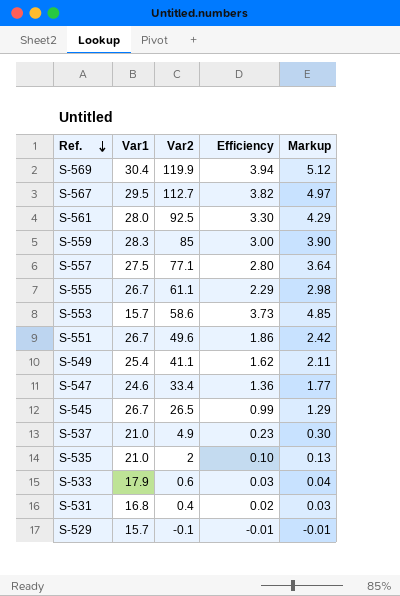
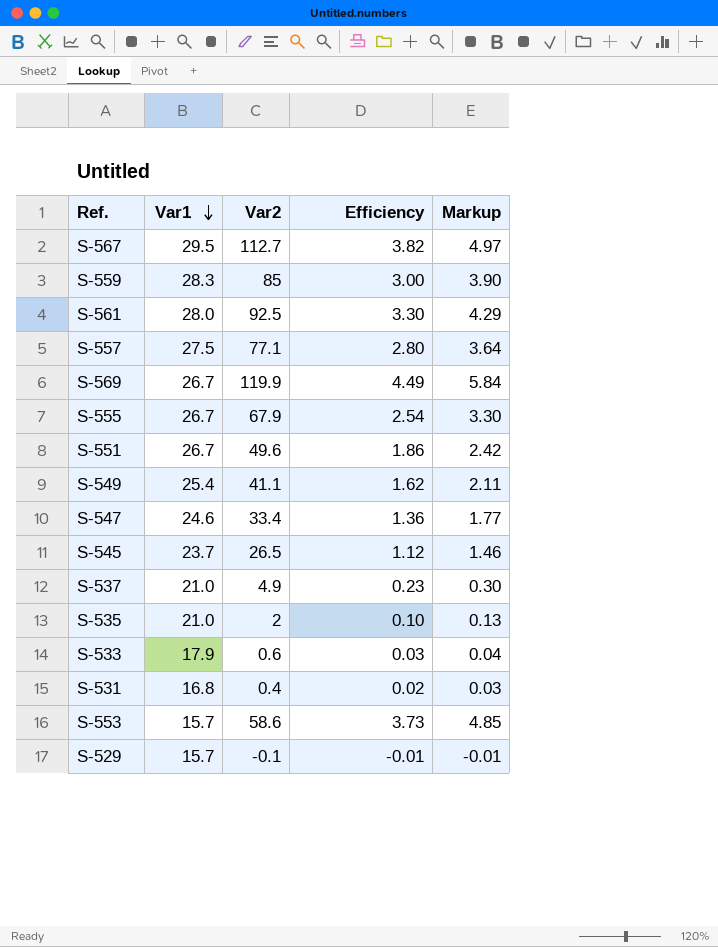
row order: Ref. descending -> Var1 descending
S-569 | Var1: 30.4 -> 26.7
S-569 | Efficiency: 3.94 -> 4.49
S-569 | Markup: 5.12 -> 5.84
S-555 | Var2: 61.1 -> 67.9
S-555 | Efficiency: 2.29 -> 2.54
S-555 | Markup: 2.98 -> 3.30
S-545 | Var1: 26.7 -> 23.7
S-545 | Efficiency: 0.99 -> 1.12
S-545 | Markup: 1.29 -> 1.46

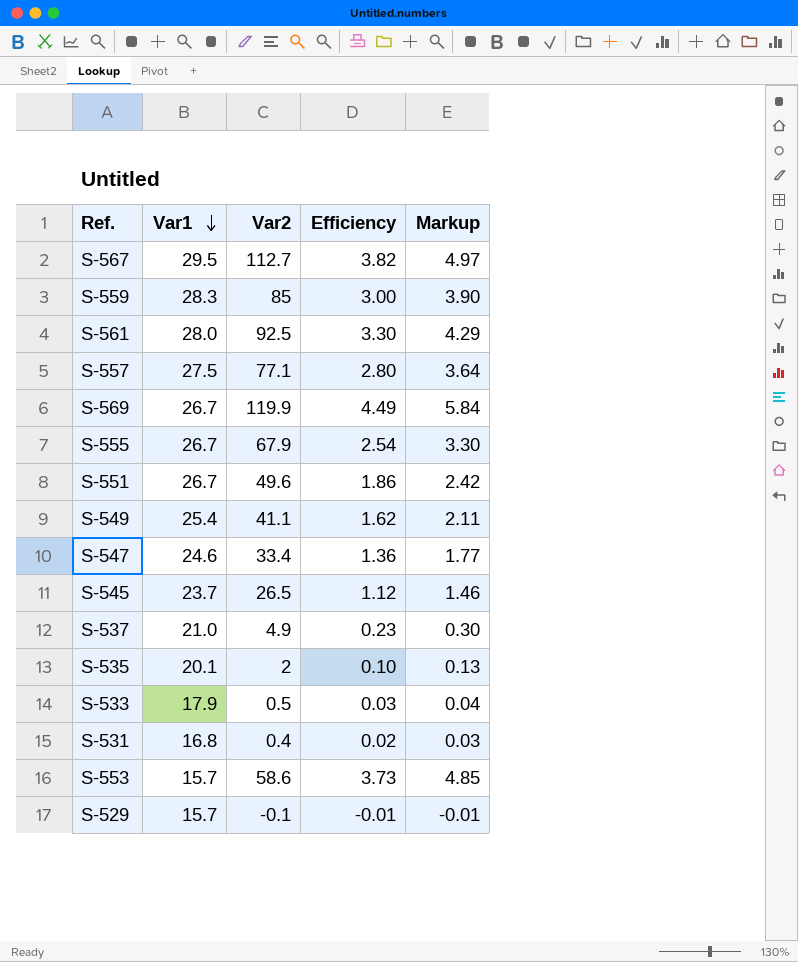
S-535 | Var1: 21.0 -> 20.1
S-533 | Var2: 0.6 -> 0.5

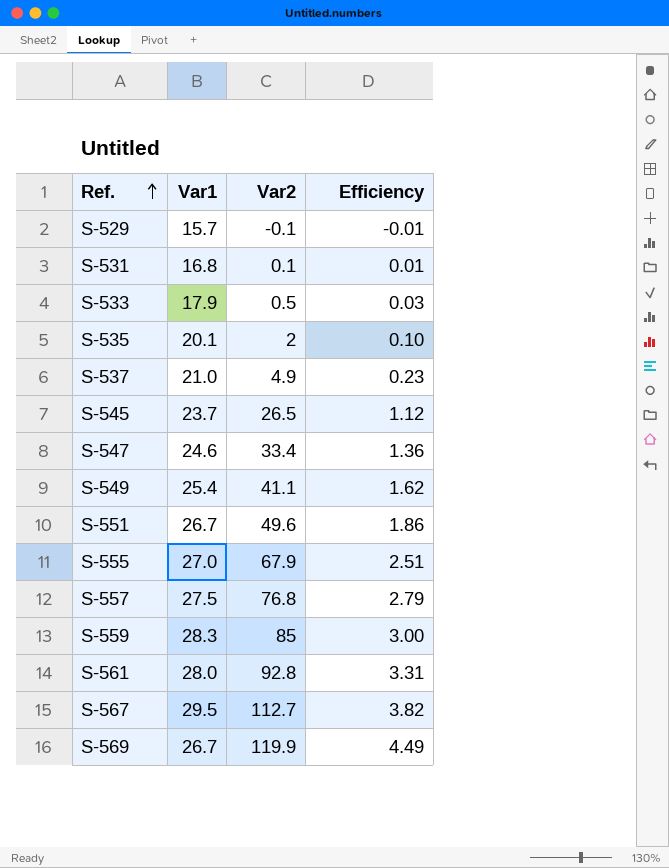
row order: Var1 descending -> Ref. ascending
column Markup | formula: [Efficiency] * 1.3 -> none
row S-553: 15.7 | 58.6 | 3.73 | 4.85 -> none
S-531 | Var2: 0.4 -> 0.1
S-531 | Efficiency: 0.02 -> 0.01
S-555 | Var1: 26.7 -> 27.0
S-555 | Efficiency: 2.54 -> 2.51
S-557 | Var2: 77.1 -> 76.8
S-557 | Efficiency: 2.80 -> 2.79
S-561 | Var2: 92.5 -> 92.8
S-561 | Efficiency: 3.30 -> 3.31

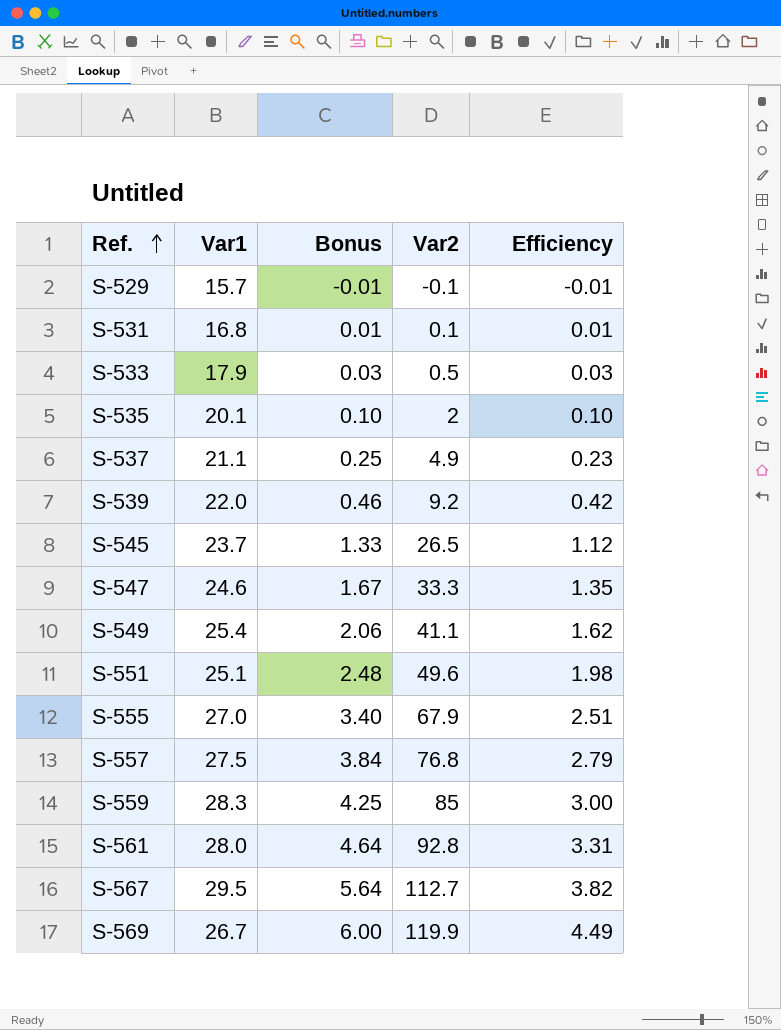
column Bonus | formula: none -> [Var2] * 0.05
S-537 | Var1: 21.0 -> 21.1
row S-539: none -> 22.0 | 0.46 | 9.2 | 0.42
S-547 | Var2: 33.4 -> 33.3
S-547 | Efficiency: 1.36 -> 1.35
S-551 | Var1: 26.7 -> 25.1
S-551 | Efficiency: 1.86 -> 1.98

